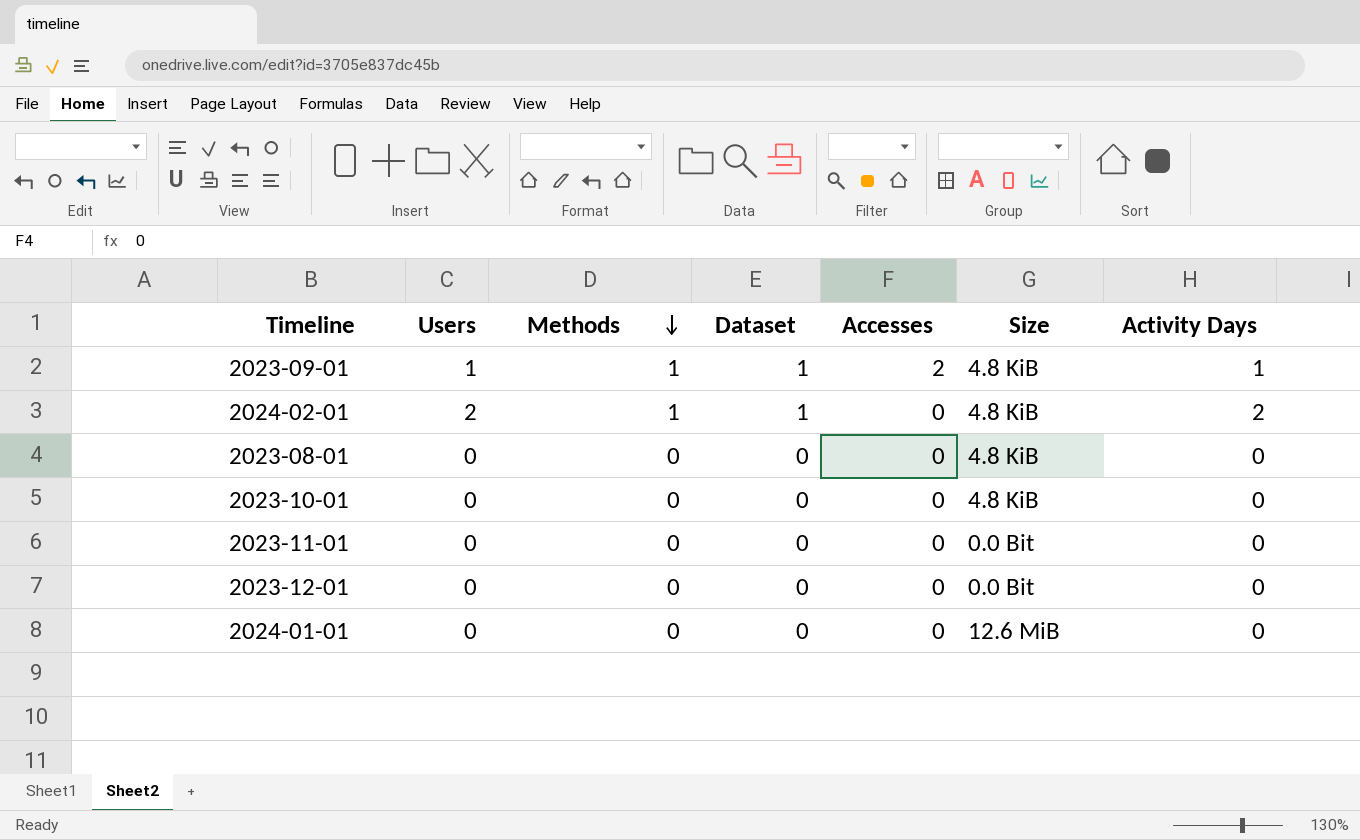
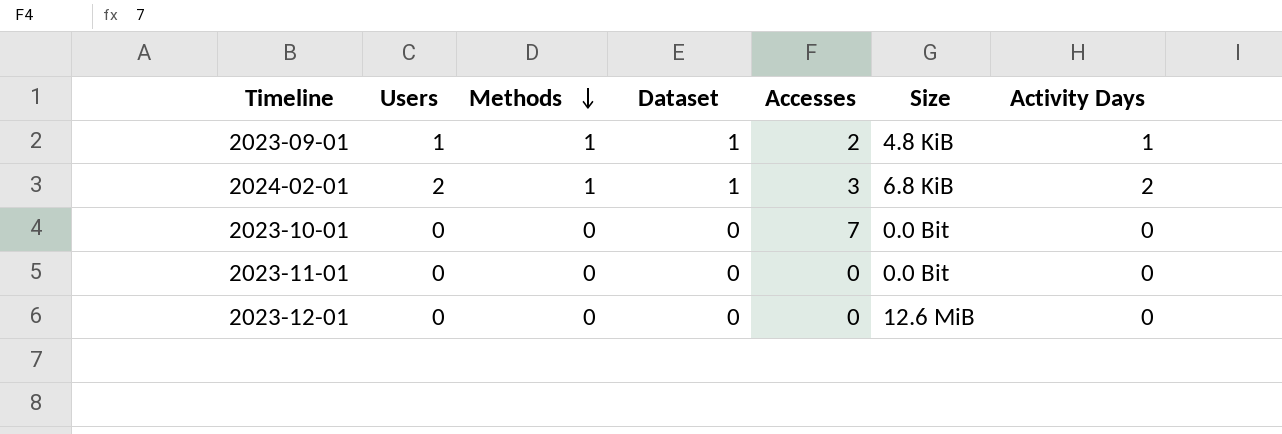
row 2023-08-01: 0 | 0 | 0 | 0 | 4.8 KiB | 0 -> none
row 2024-01-01: 0 | 0 | 0 | 0 | 12.6 MiB | 0 -> none
2024-02-01 | Accesses: 0 -> 3
2024-02-01 | Size: 4.8 KiB -> 6.8 KiB
2023-10-01 | Accesses: 0 -> 7
2023-10-01 | Size: 4.8 KiB -> 0.0 Bit
2023-12-01 | Size: 0.0 Bit -> 12.6 MiB

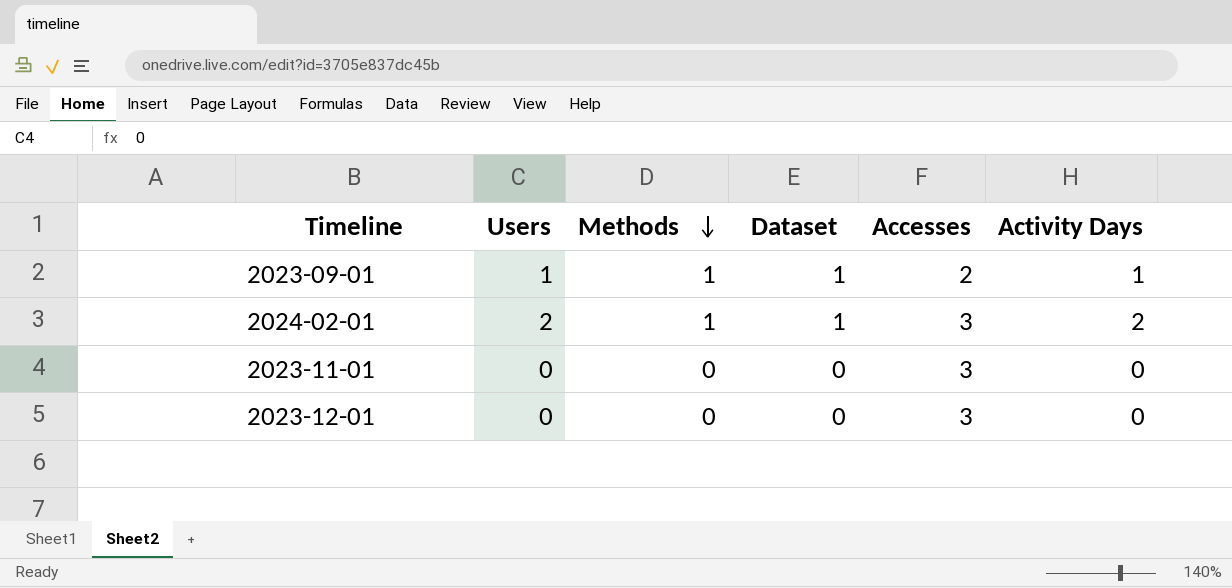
column Size | position: 6 -> none
row 2023-10-01: 0 | 0 | 0 | 7 | 0.0 Bit | 0 -> none
2023-11-01 | Accesses: 0 -> 3
2023-12-01 | Accesses: 0 -> 3

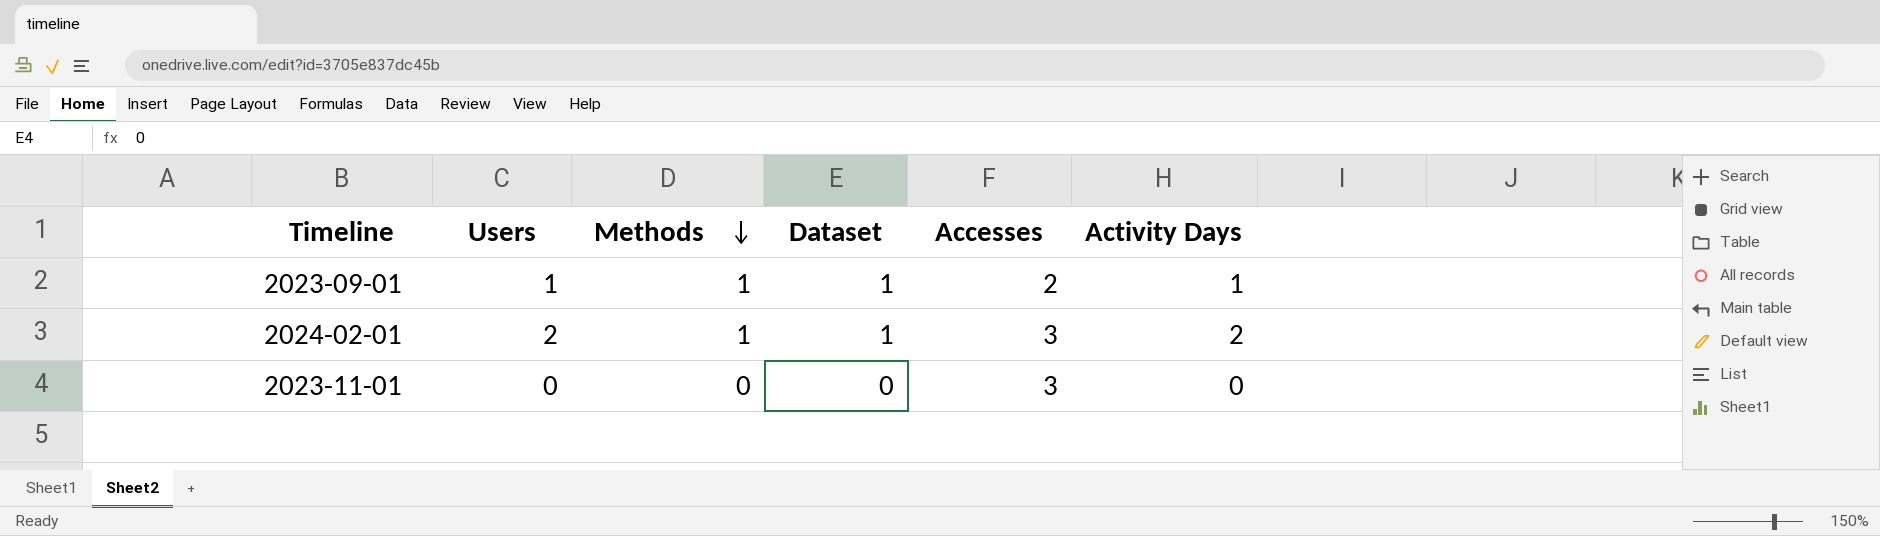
row 2023-12-01: 0 | 0 | 0 | 3 | 0 -> none

